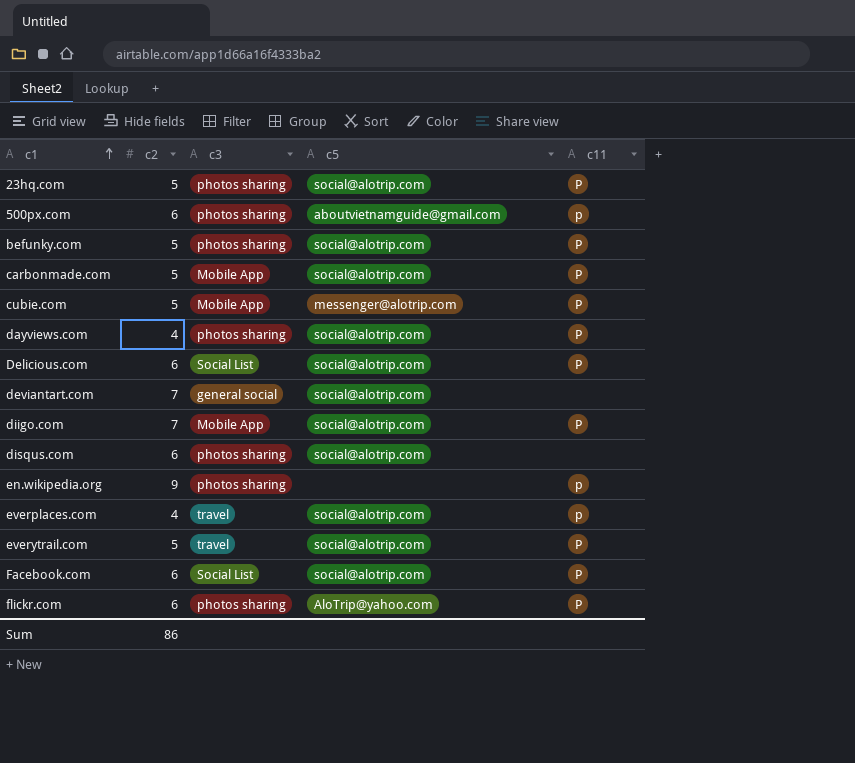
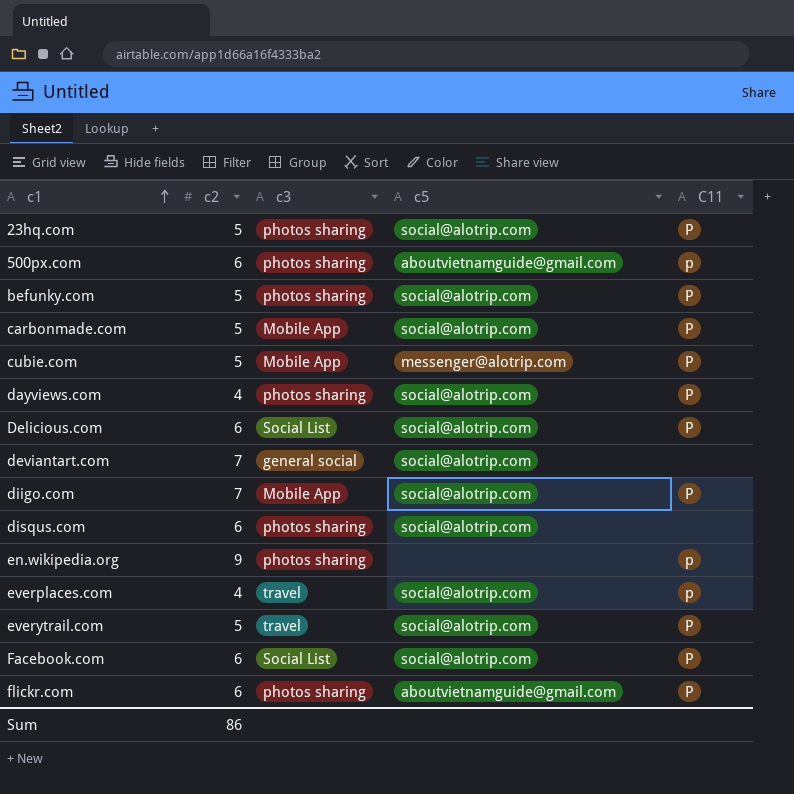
column name: c11 -> C11
flickr.com | c5: AloTrip@yahoo.com -> aboutvietnamguide@gmail.com

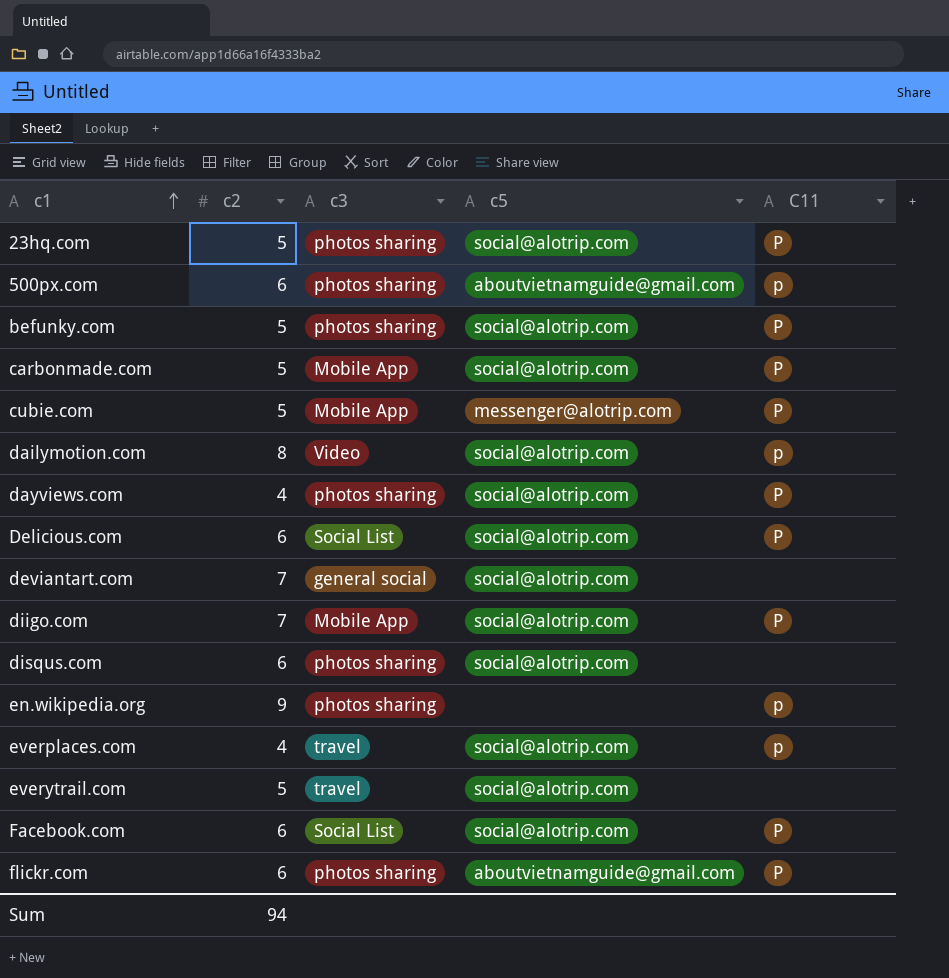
row dailymotion.com: none -> 8 | Video | social@alotrip.com | p
everytrail.com | C11: P -> none
Sum | c2: 86 -> 94

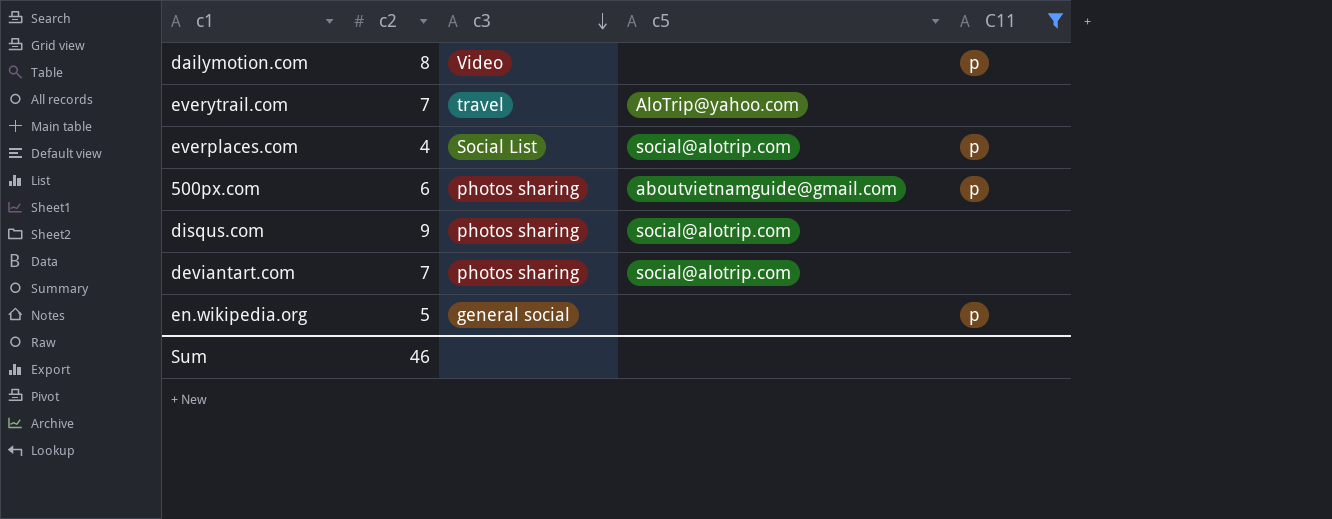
filter: none -> C11 != P
row order: c1 ascending -> c3 descending
dailymotion.com | c5: social@alotrip.com -> none
everytrail.com | c2: 5 -> 7
everytrail.com | c5: social@alotrip.com -> AloTrip@yahoo.com
everplaces.com | c3: travel -> Social List
disqus.com | c2: 6 -> 9
deviantart.com | c3: general social -> photos sharing
en.wikipedia.org | c2: 9 -> 5
en.wikipedia.org | c3: photos sharing -> general social
Sum | c2: 94 -> 46

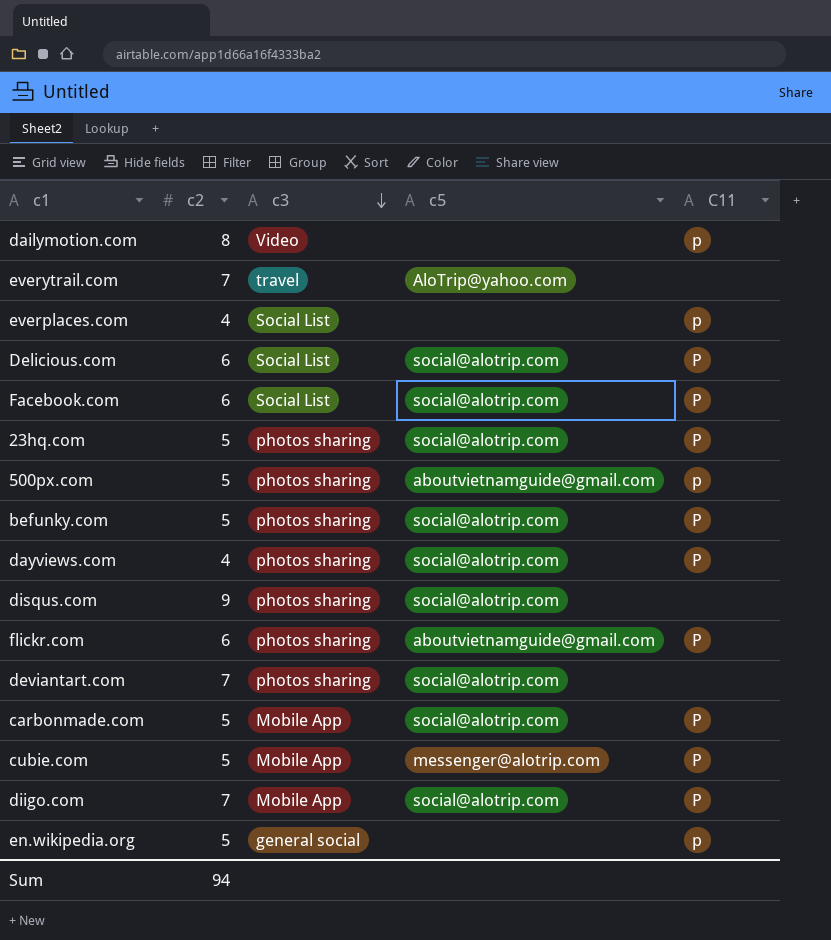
filter: C11 != P -> none
everplaces.com | c5: social@alotrip.com -> none
500px.com | c2: 6 -> 5
Sum | c2: 46 -> 94

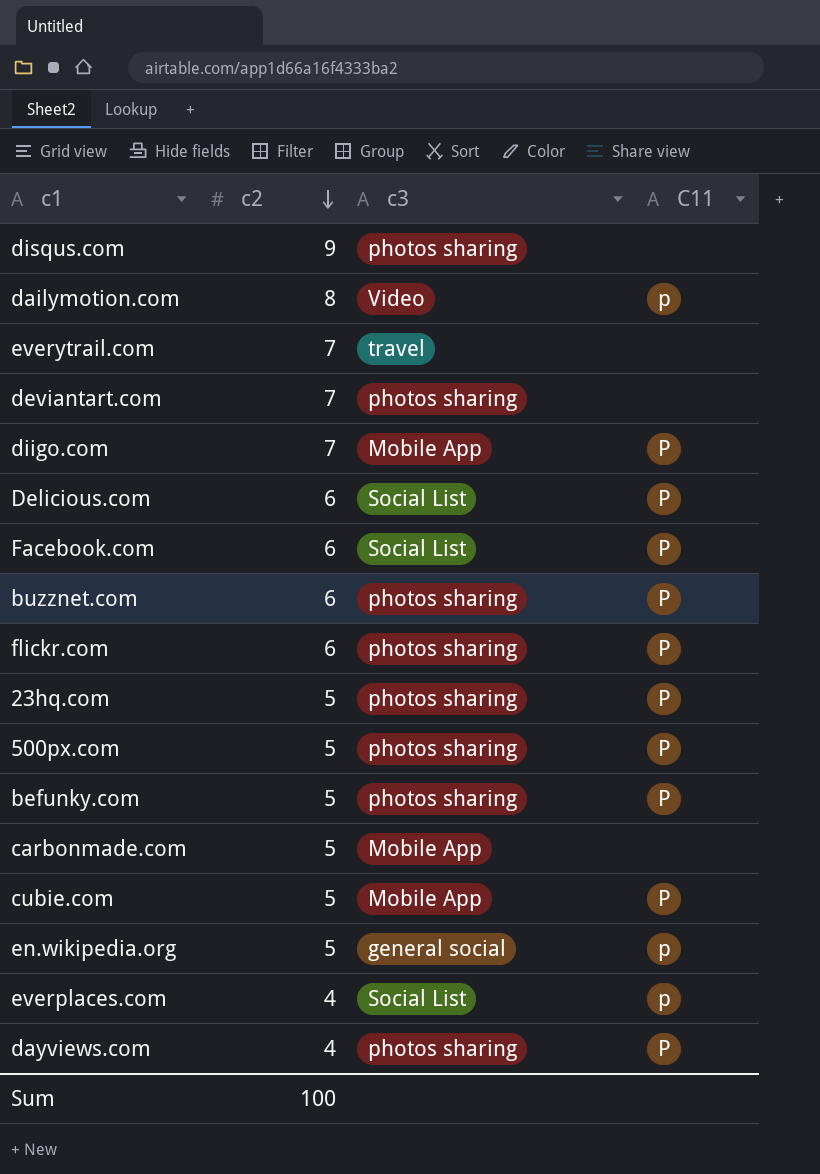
row order: c3 descending -> c2 descending
column c5 | position: 4 -> none
row buzznet.com: none -> 6 | photos sharing | P
500px.com | C11: p -> P
carbonmade.com | C11: P -> none
Sum | c2: 94 -> 100

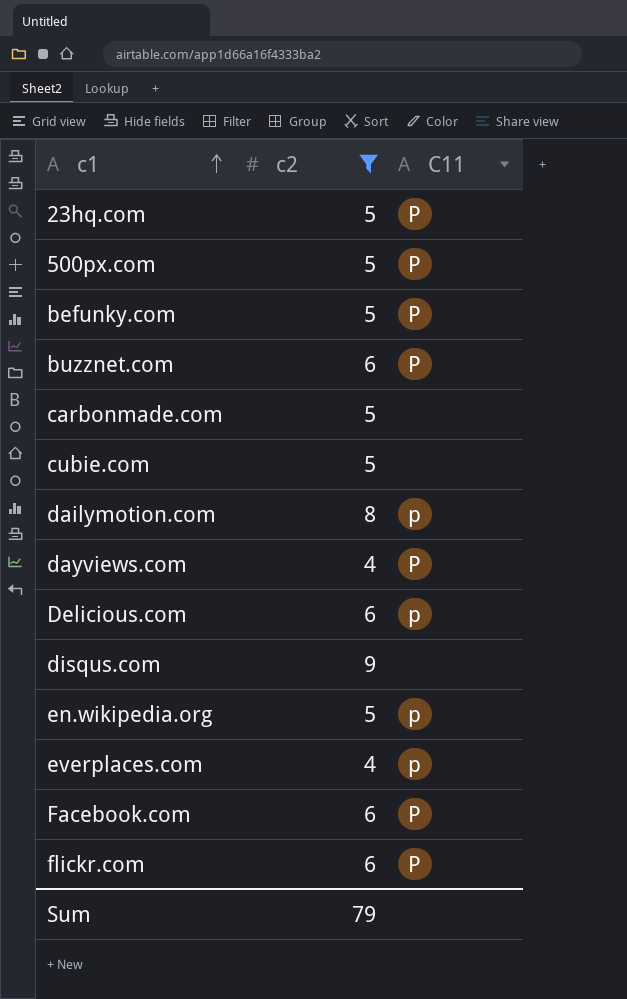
filter: none -> c2 != 7
row order: c2 descending -> c1 ascending
column c3 | position: 3 -> none
cubie.com | C11: P -> none
Delicious.com | C11: P -> p
Sum | c2: 100 -> 79

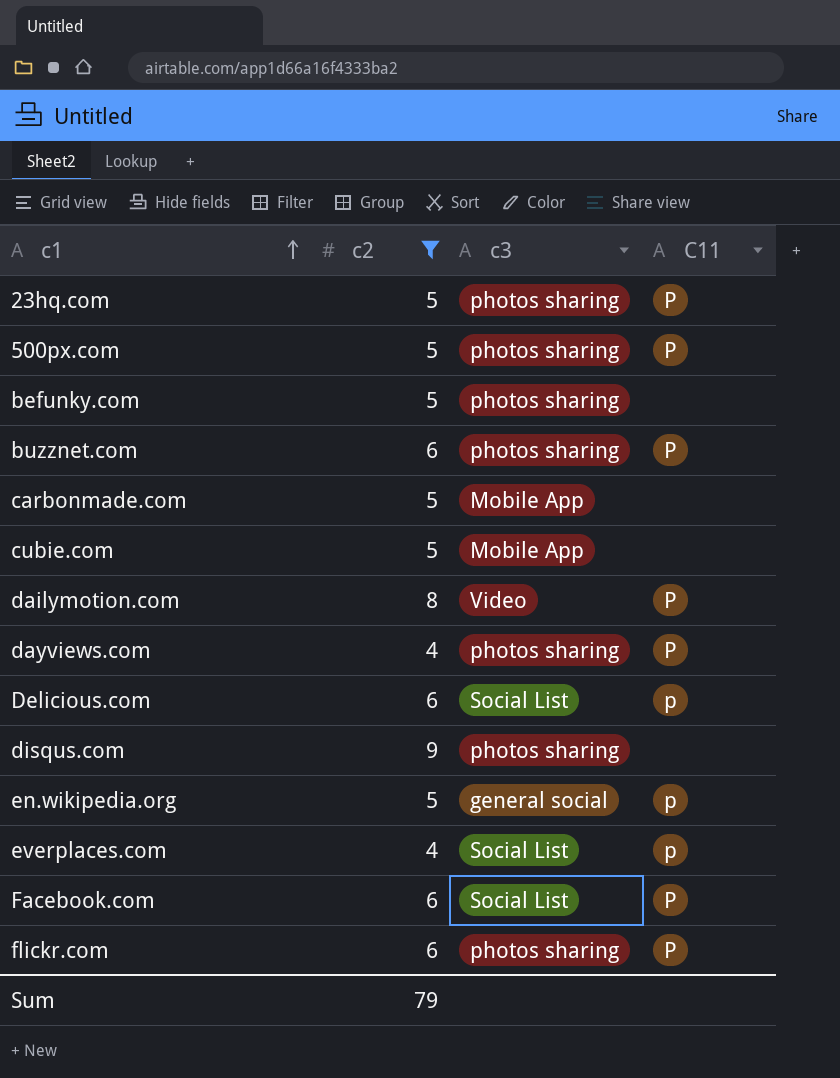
column c3 | position: none -> 3
befunky.com | C11: P -> none
dailymotion.com | C11: p -> P

